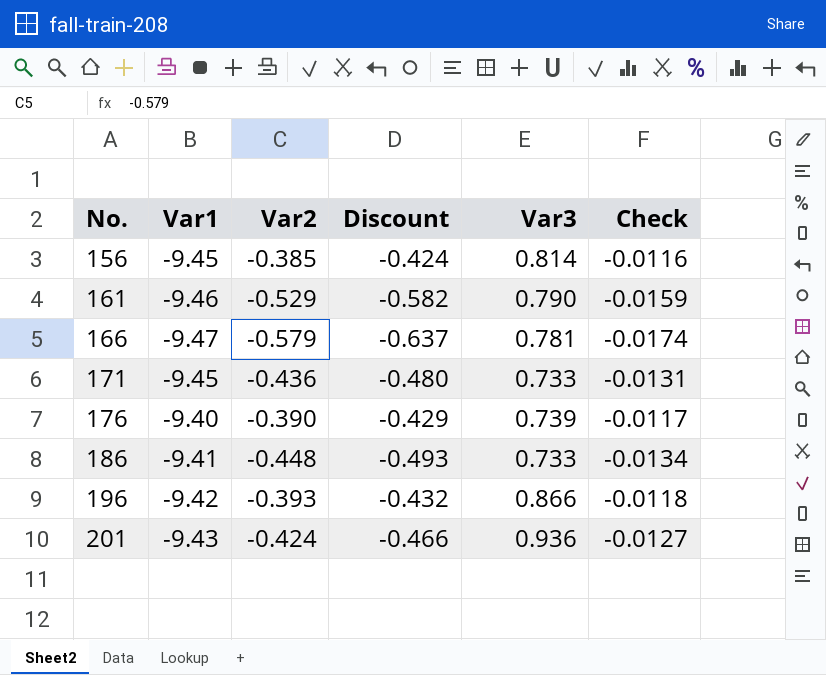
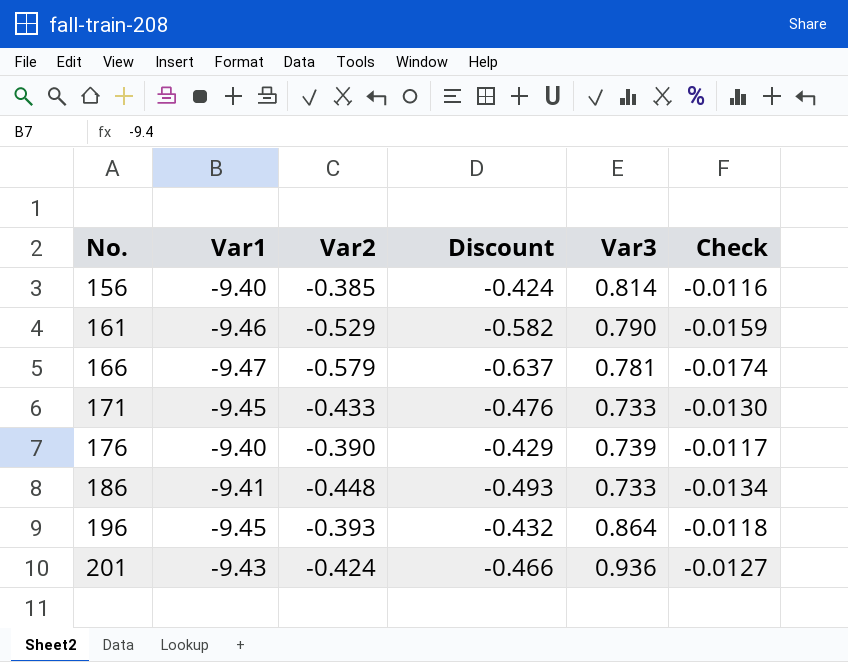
156 | Var1: -9.45 -> -9.40
171 | Var2: -0.436 -> -0.433
171 | Discount: -0.480 -> -0.476
171 | Check: -0.0131 -> -0.0130
196 | Var1: -9.42 -> -9.45
196 | Var3: 0.866 -> 0.864

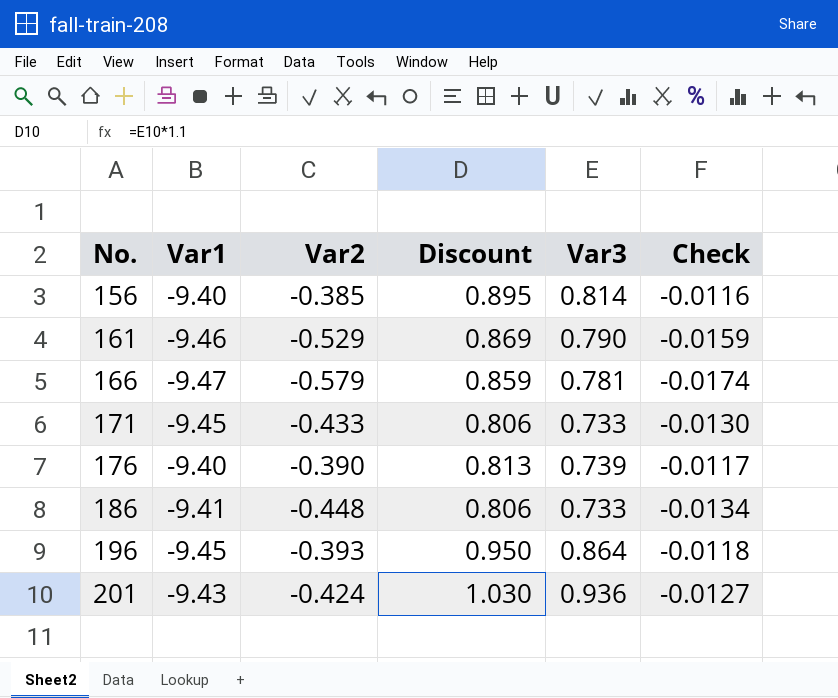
column Discount | formula: [Var2] * 1.1 -> [Var3] * 1.1

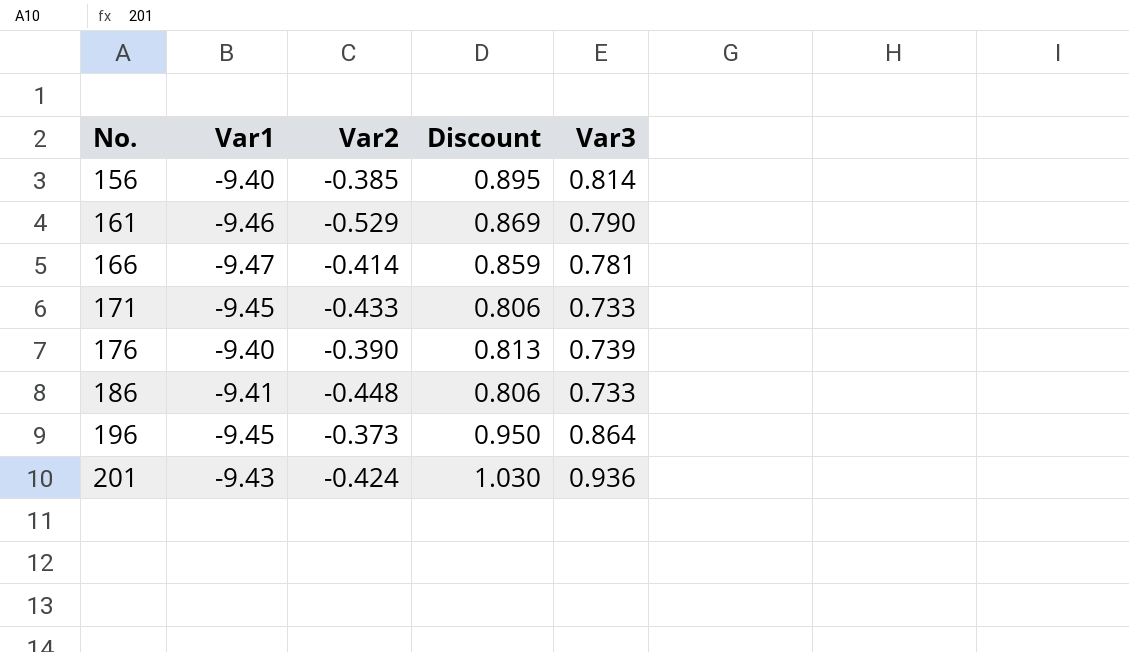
column Check | formula: [Var2] * 0.03 -> none
166 | Var2: -0.579 -> -0.414
196 | Var2: -0.393 -> -0.373

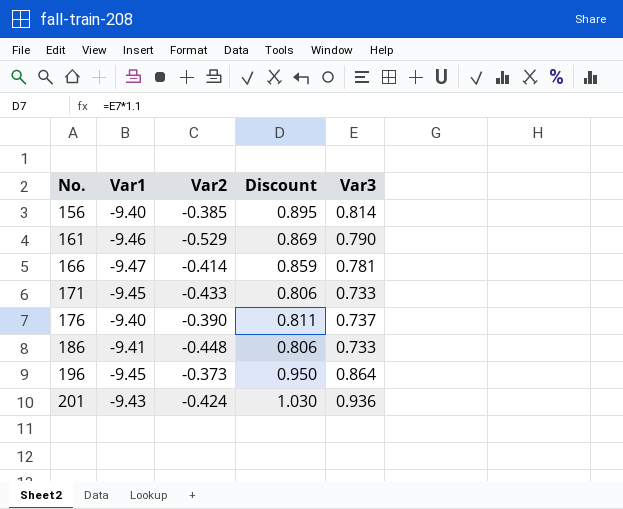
176 | Discount: 0.813 -> 0.811
176 | Var3: 0.739 -> 0.737

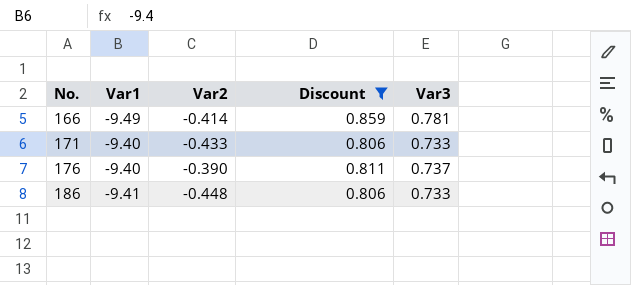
filter: none -> Discount <= 0.859
166 | Var1: -9.47 -> -9.49
171 | Var1: -9.45 -> -9.40

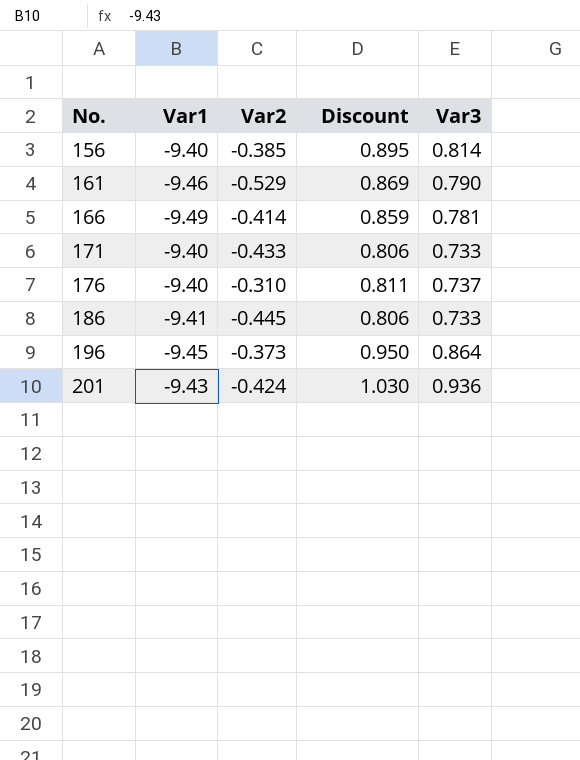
filter: Discount <= 0.859 -> none
176 | Var2: -0.390 -> -0.310
186 | Var2: -0.448 -> -0.445

